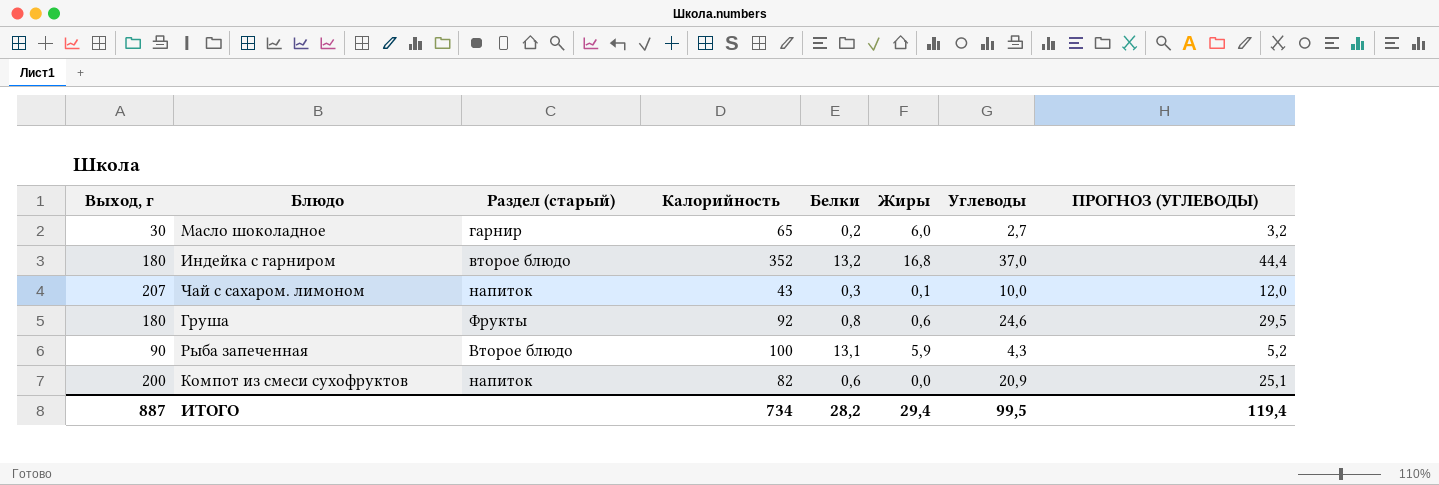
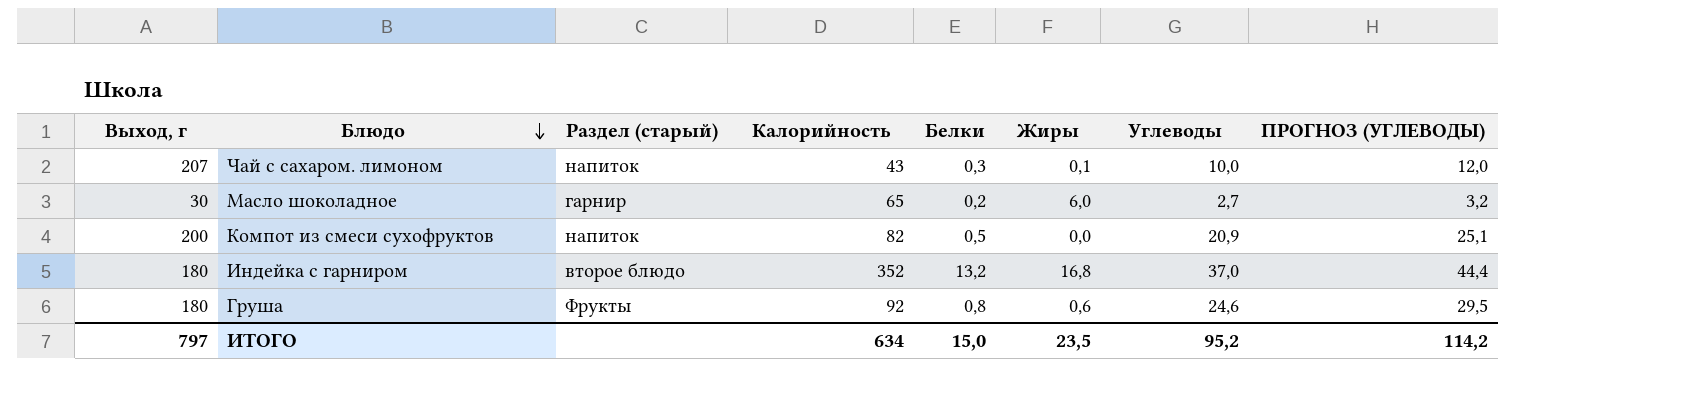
row order: none -> Блюдо descending
row Рыба запеченная: 90 | Второе блюдо | 100 | 13,1 | 5,9 | 4,3 | 5,2 -> none
Компот из смеси сухофруктов | Белки: 0,6 -> 0,5
ИТОГО | Выход, г: 887 -> 797
ИТОГО | Калорийность: 734 -> 634
ИТОГО | Белки: 28,2 -> 15,0
ИТОГО | Жиры: 29,4 -> 23,5
ИТОГО | Углеводы: 99,5 -> 95,2
ИТОГО | ПРОГНОЗ (УГЛЕВОДЫ): 119,4 -> 114,2

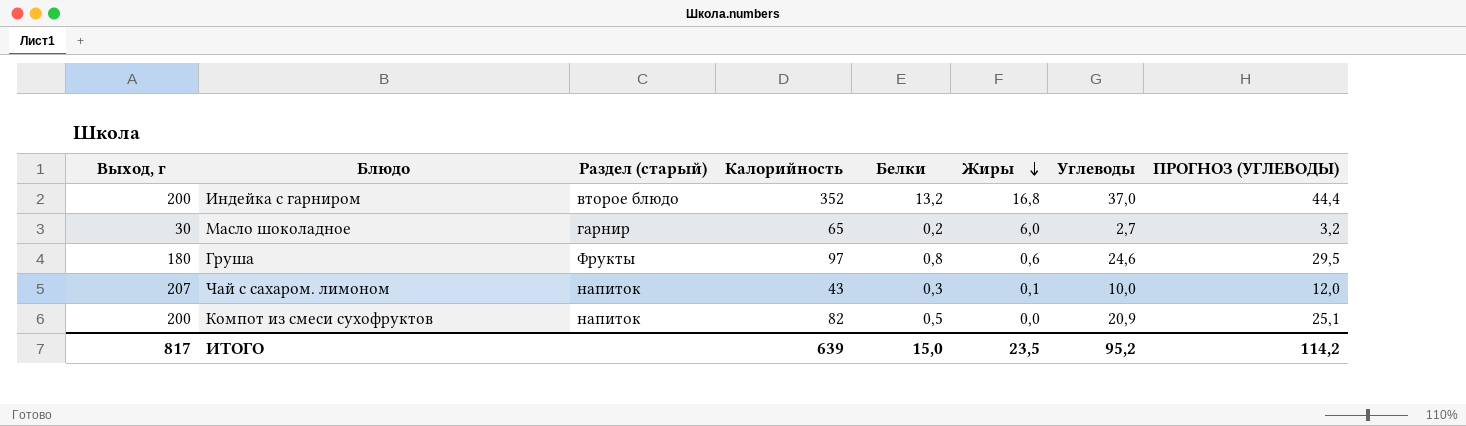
row order: Блюдо descending -> Жиры descending
Индейка с гарниром | Выход, г: 180 -> 200
Груша | Калорийность: 92 -> 97
ИТОГО | Выход, г: 797 -> 817
ИТОГО | Калорийность: 634 -> 639

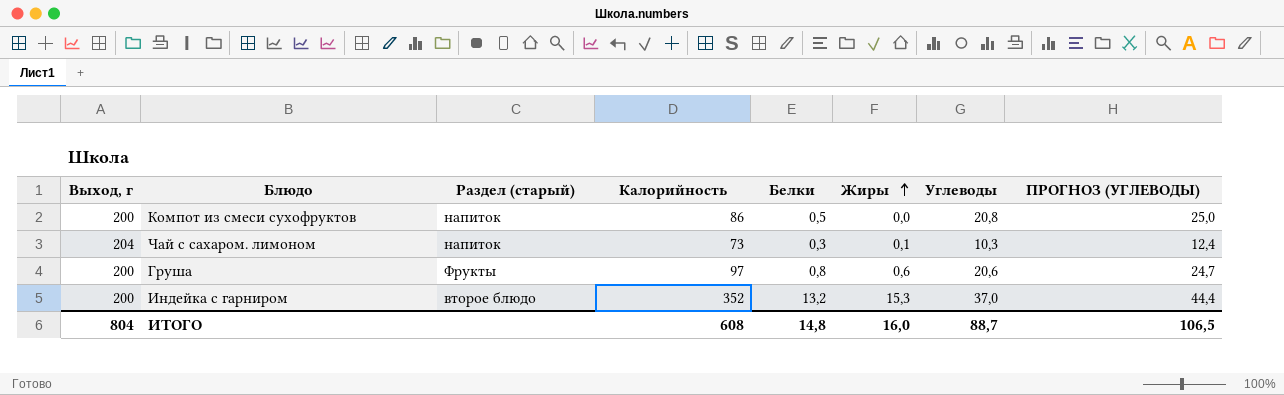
row order: Жиры descending -> Жиры ascending
row Масло шоколадное: 30 | гарнир | 65 | 0,2 | 6,0 | 2,7 | 3,2 -> none
Компот из смеси сухофруктов | Калорийность: 82 -> 86
Компот из смеси сухофруктов | Углеводы: 20,9 -> 20,8
Компот из смеси сухофруктов | ПРОГНОЗ (УГЛЕВОДЫ): 25,1 -> 25,0
Чай с сахаром. лимоном | Выход, г: 207 -> 204
Чай с сахаром. лимоном | Калорийность: 43 -> 73
Чай с сахаром. лимоном | Углеводы: 10,0 -> 10,3
Чай с сахаром. лимоном | ПРОГНОЗ (УГЛЕВОДЫ): 12,0 -> 12,4
Груша | Выход, г: 180 -> 200
Груша | Углеводы: 24,6 -> 20,6
Груша | ПРОГНОЗ (УГЛЕВОДЫ): 29,5 -> 24,7
Индейка с гарниром | Жиры: 16,8 -> 15,3
ИТОГО | Выход, г: 817 -> 804
ИТОГО | Калорийность: 639 -> 608
ИТОГО | Белки: 15,0 -> 14,8
ИТОГО | Жиры: 23,5 -> 16,0
ИТОГО | Углеводы: 95,2 -> 88,7
ИТОГО | ПРОГНОЗ (УГЛЕВОДЫ): 114,2 -> 106,5

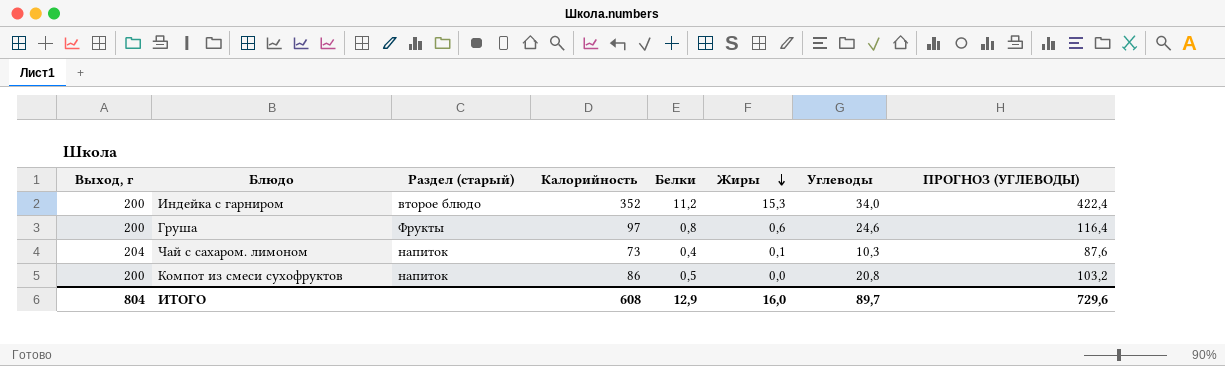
row order: Жиры ascending -> Жиры descending
column ПРОГНОЗ (УГЛЕВОДЫ) | formula: [Углеводы] * 1,2 -> [Калорийность] * 1,2
Индейка с гарниром | Белки: 13,2 -> 11,2
Индейка с гарниром | Углеводы: 37,0 -> 34,0
Груша | Углеводы: 20,6 -> 24,6
Чай с сахаром. лимоном | Белки: 0,3 -> 0,4
ИТОГО | Белки: 14,8 -> 12,9
ИТОГО | Углеводы: 88,7 -> 89,7
ИТОГО | ПРОГНОЗ (УГЛЕВОДЫ): 106,5 -> 729,6

